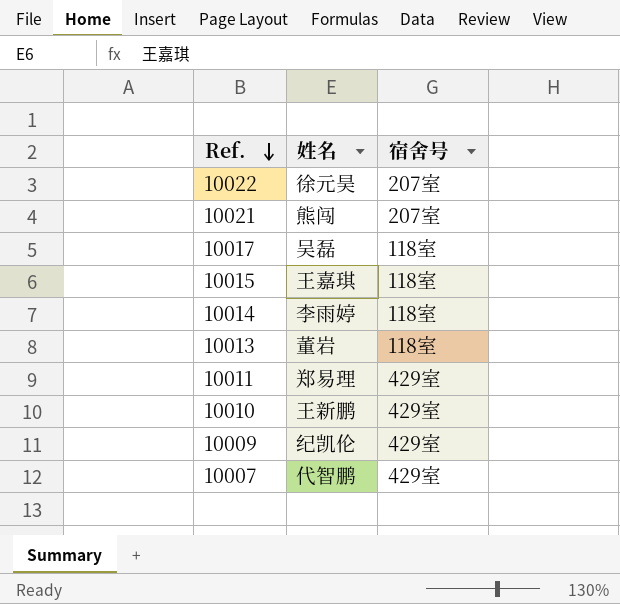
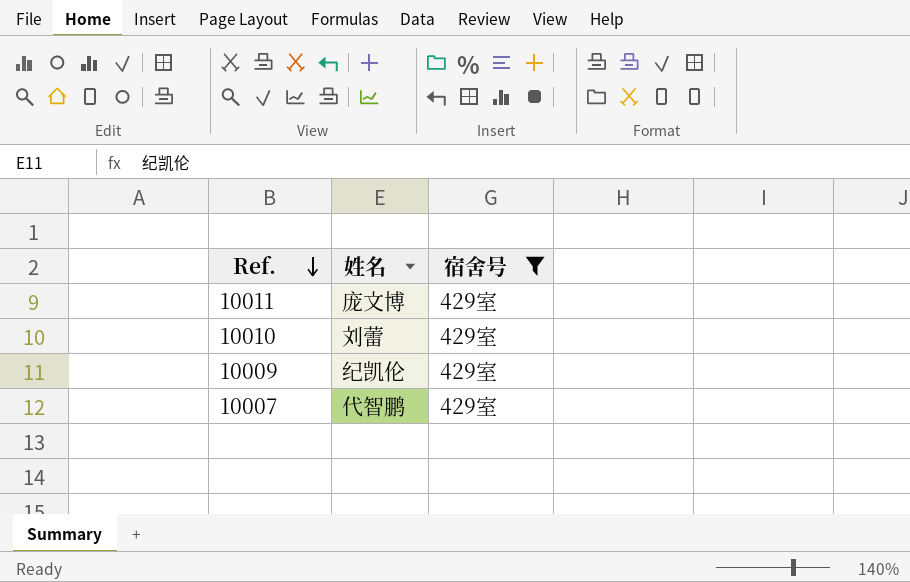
filter: none -> 宿舍号 = 429室
10011 | 姓名: 郑易理 -> 庞文博
10010 | 姓名: 王新鹏 -> 刘蕾

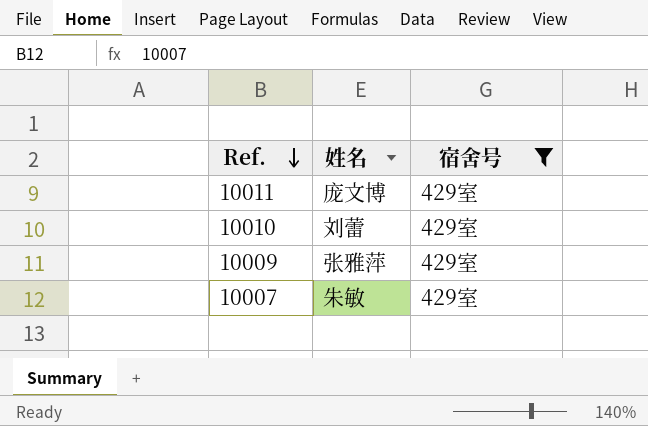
10009 | 姓名: 纪凯伦 -> 张雅萍
10007 | 姓名: 代智鹏 -> 朱敏

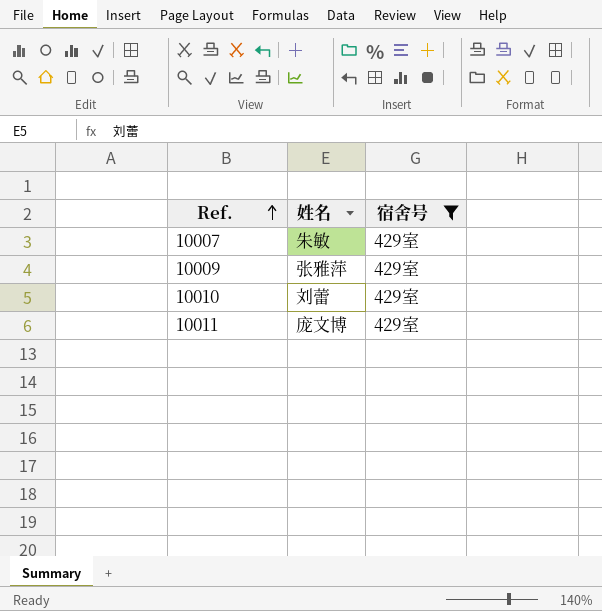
row order: Ref. descending -> Ref. ascending

